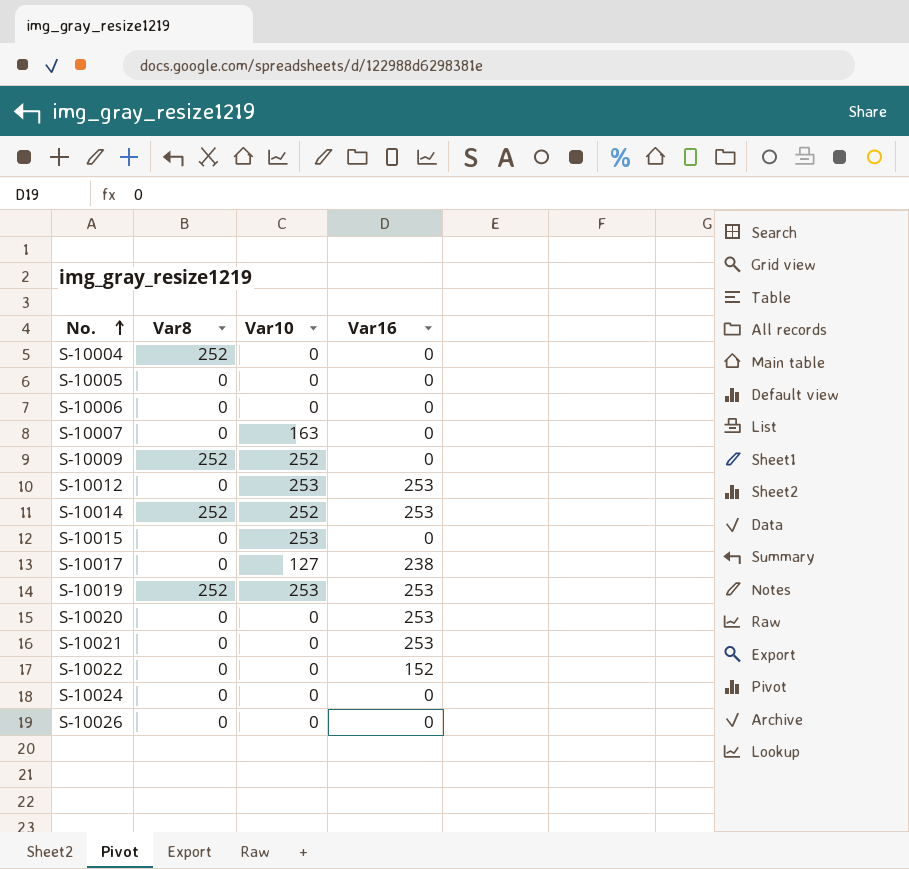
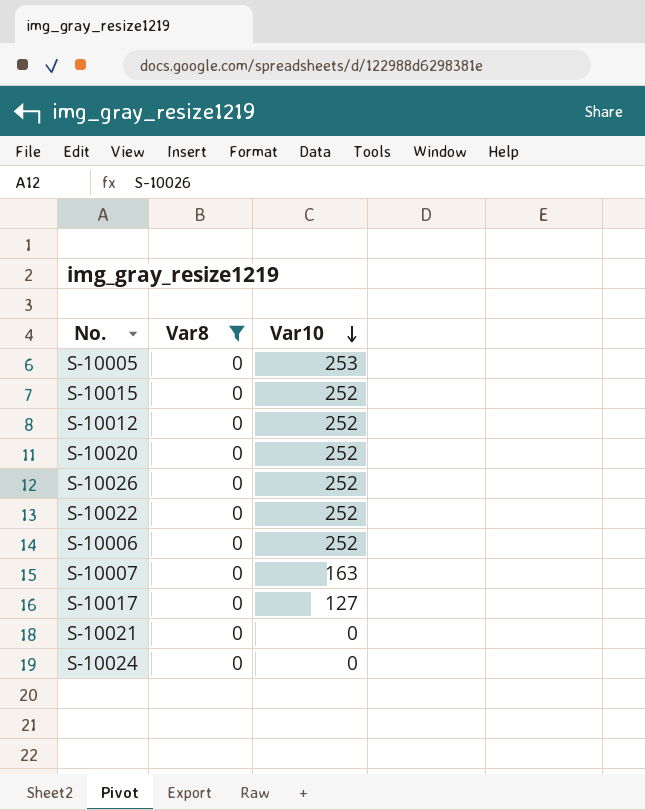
filter: none -> Var8 = 0
row order: No. ascending -> Var10 descending
column Var16 | position: 4 -> none
S-10005 | Var10: 0 -> 253
S-10015 | Var10: 253 -> 252
S-10012 | Var10: 253 -> 252
S-10020 | Var10: 0 -> 252
S-10026 | Var10: 0 -> 252
S-10022 | Var10: 0 -> 252
S-10006 | Var10: 0 -> 252

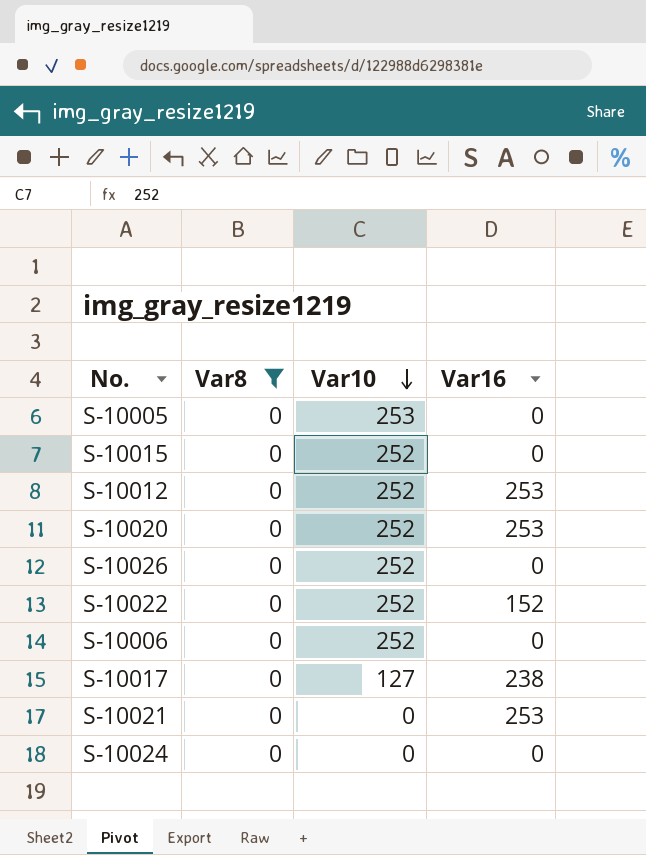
column Var16 | position: none -> 4
row S-10007: 0 | 163 -> none

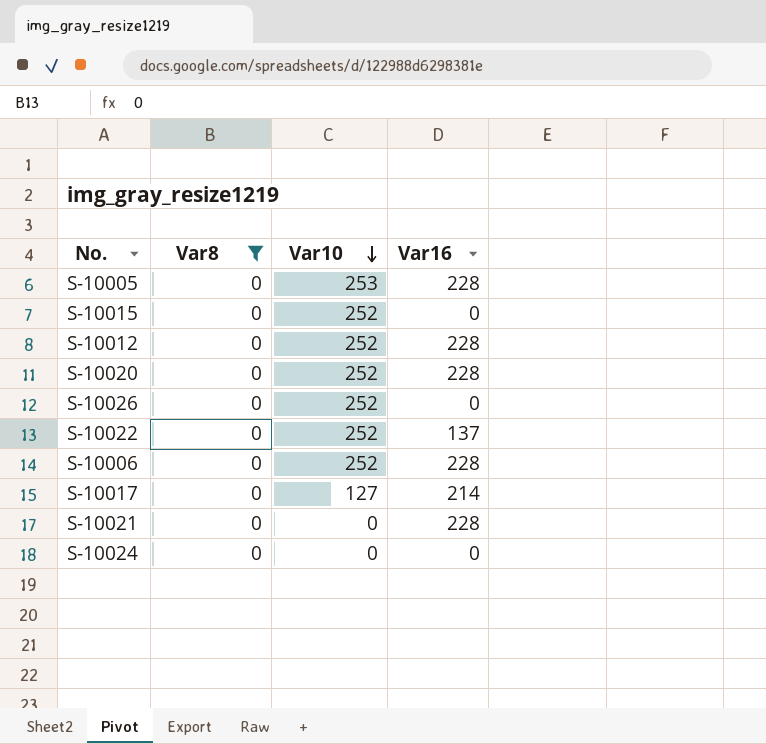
S-10005 | Var16: 0 -> 228
S-10012 | Var16: 253 -> 228
S-10020 | Var16: 253 -> 228
S-10022 | Var16: 152 -> 137
S-10006 | Var16: 0 -> 228
S-10017 | Var16: 238 -> 214
S-10021 | Var16: 253 -> 228

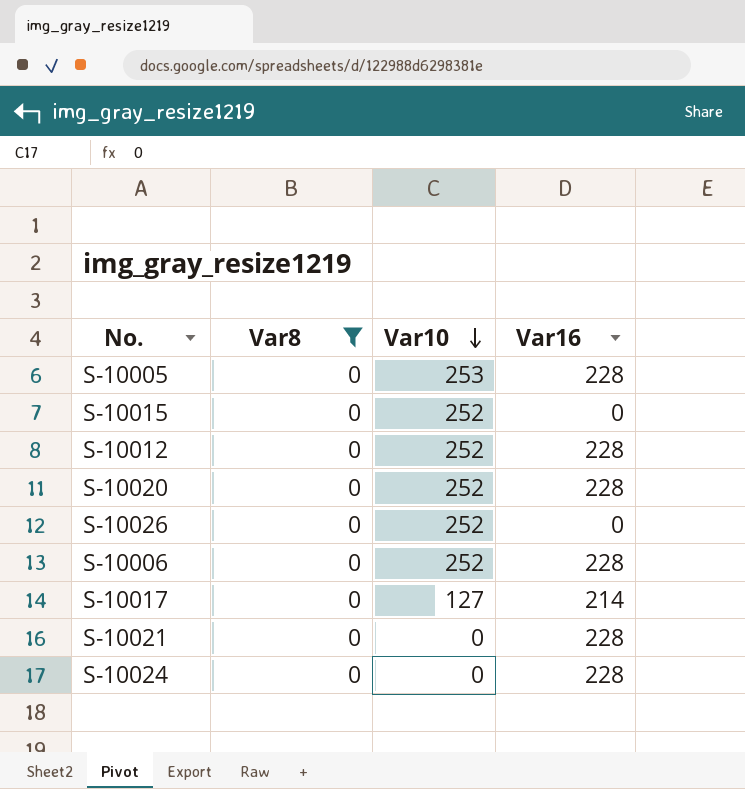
row S-10022: 0 | 252 | 137 -> none
S-10024 | Var16: 0 -> 228

